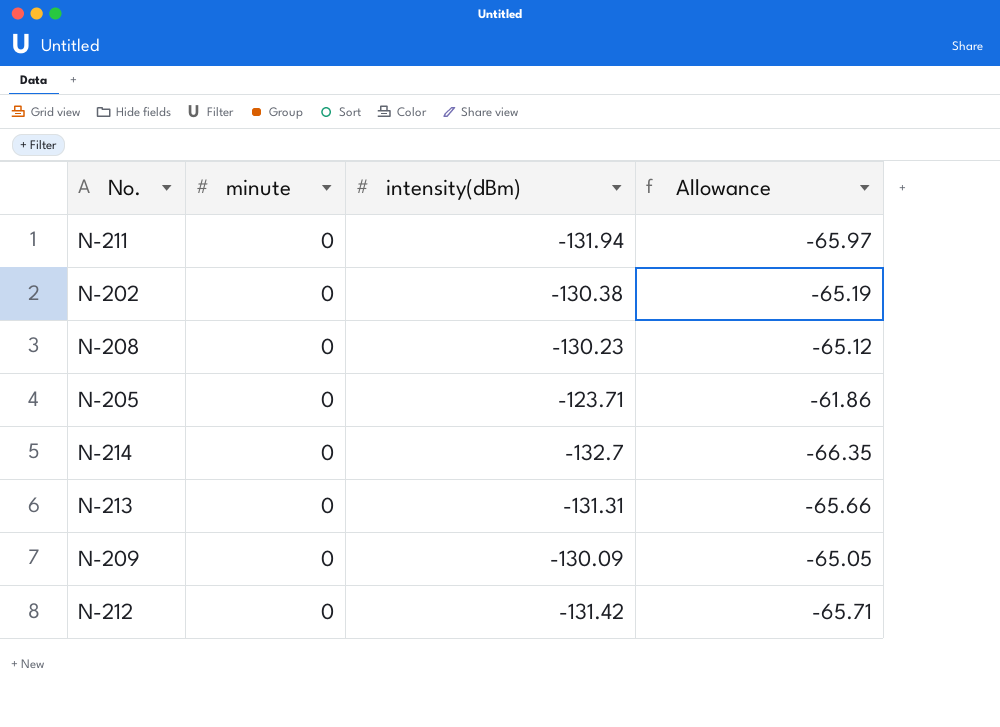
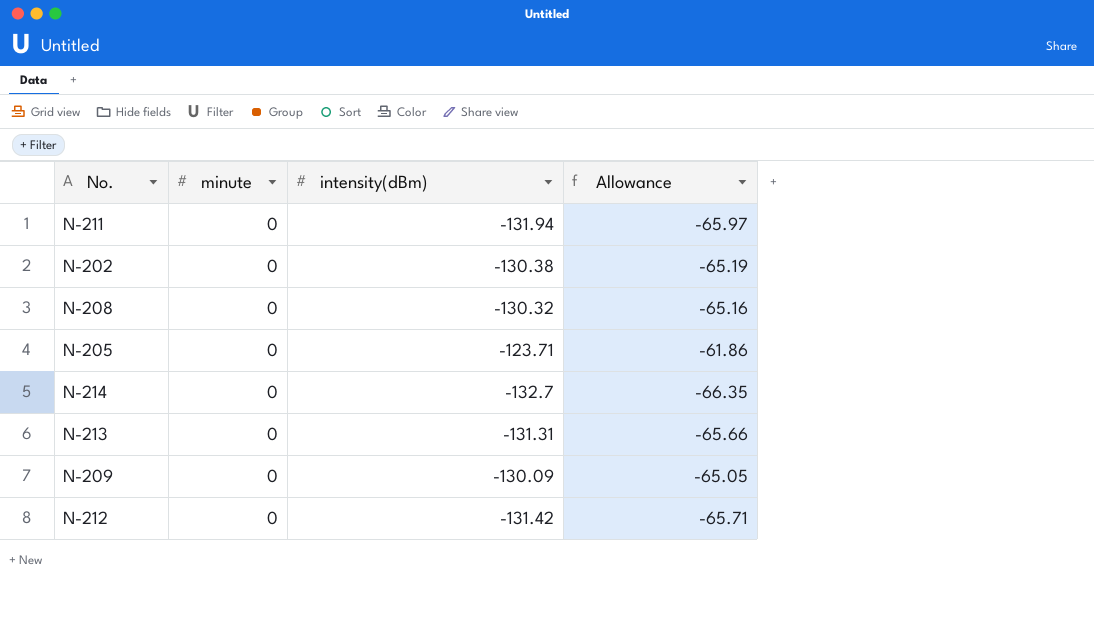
N-208 | intensity(dBm): -130.23 -> -130.32
N-208 | Allowance: -65.12 -> -65.16

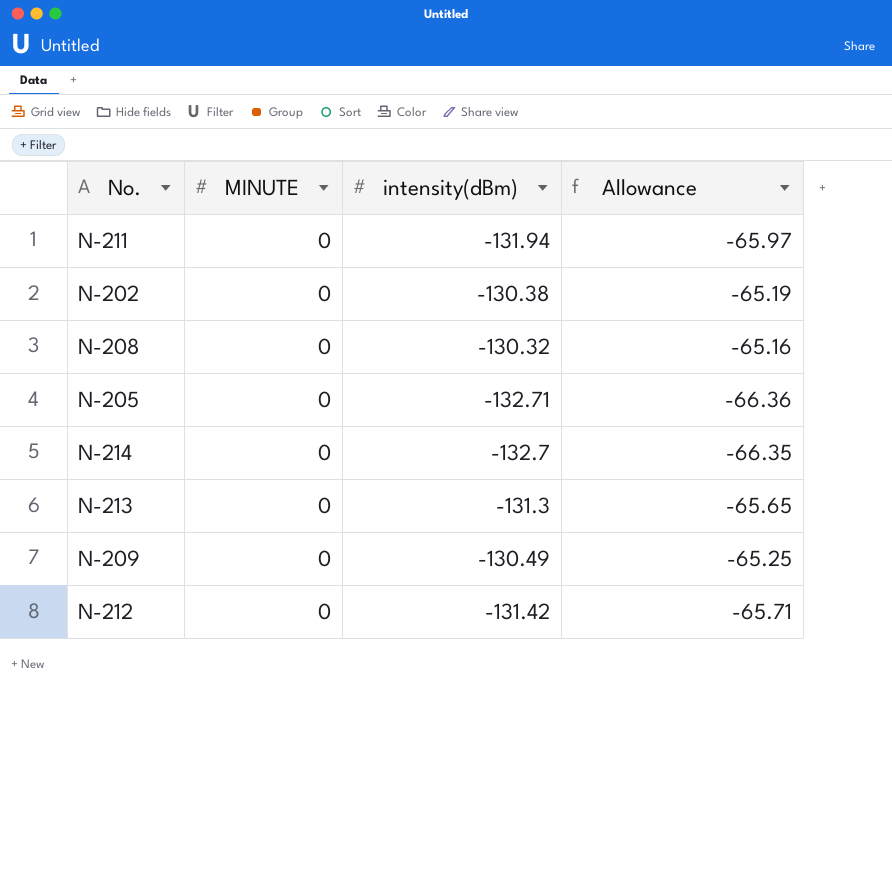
column name: minute -> MINUTE
N-205 | intensity(dBm): -123.71 -> -132.71
N-205 | Allowance: -61.86 -> -66.36
N-213 | intensity(dBm): -131.31 -> -131.3
N-213 | Allowance: -65.66 -> -65.65
N-209 | intensity(dBm): -130.09 -> -130.49
N-209 | Allowance: -65.05 -> -65.25

